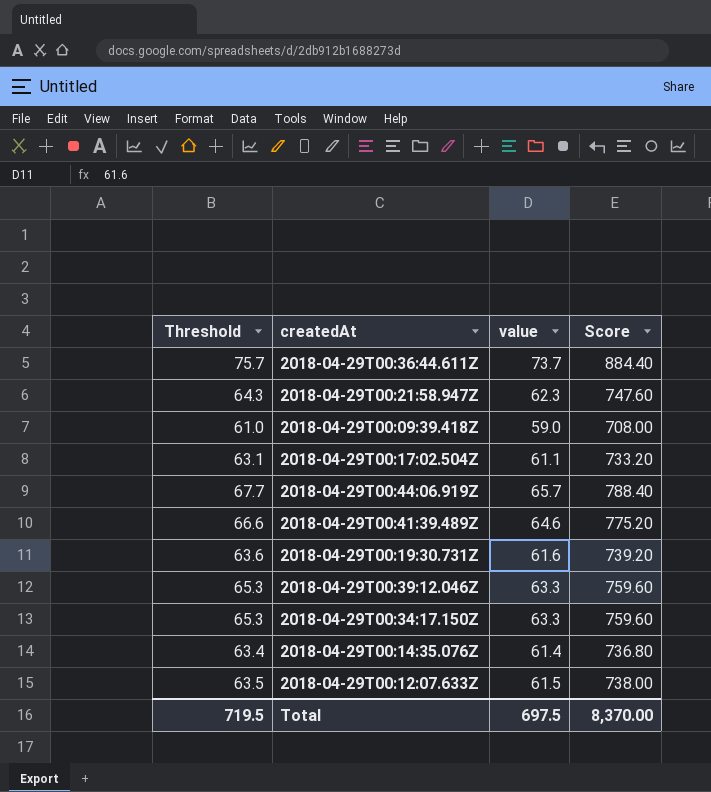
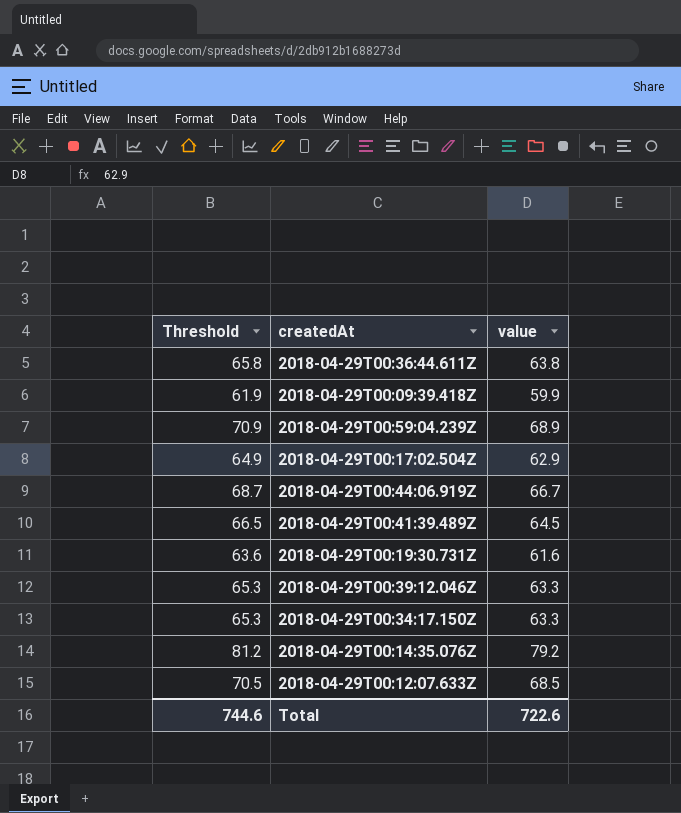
column Score | formula: [value] * 12 -> none
row 2018-04-29T00:21:58.947Z: 64.3 | 62.3 | 747.60 -> none
2018-04-29T00:36:44.611Z | Threshold: 75.7 -> 65.8
2018-04-29T00:36:44.611Z | value: 73.7 -> 63.8
2018-04-29T00:09:39.418Z | Threshold: 61.0 -> 61.9
2018-04-29T00:09:39.418Z | value: 59.0 -> 59.9
row 2018-04-29T00:59:04.239Z: none -> 70.9 | 68.9
2018-04-29T00:17:02.504Z | Threshold: 63.1 -> 64.9
2018-04-29T00:17:02.504Z | value: 61.1 -> 62.9
2018-04-29T00:44:06.919Z | Threshold: 67.7 -> 68.7
2018-04-29T00:44:06.919Z | value: 65.7 -> 66.7
2018-04-29T00:41:39.489Z | Threshold: 66.6 -> 66.5
2018-04-29T00:41:39.489Z | value: 64.6 -> 64.5
2018-04-29T00:14:35.076Z | Threshold: 63.4 -> 81.2
2018-04-29T00:14:35.076Z | value: 61.4 -> 79.2
2018-04-29T00:12:07.633Z | Threshold: 63.5 -> 70.5
2018-04-29T00:12:07.633Z | value: 61.5 -> 68.5
Total | Threshold: 719.5 -> 744.6
Total | value: 697.5 -> 722.6

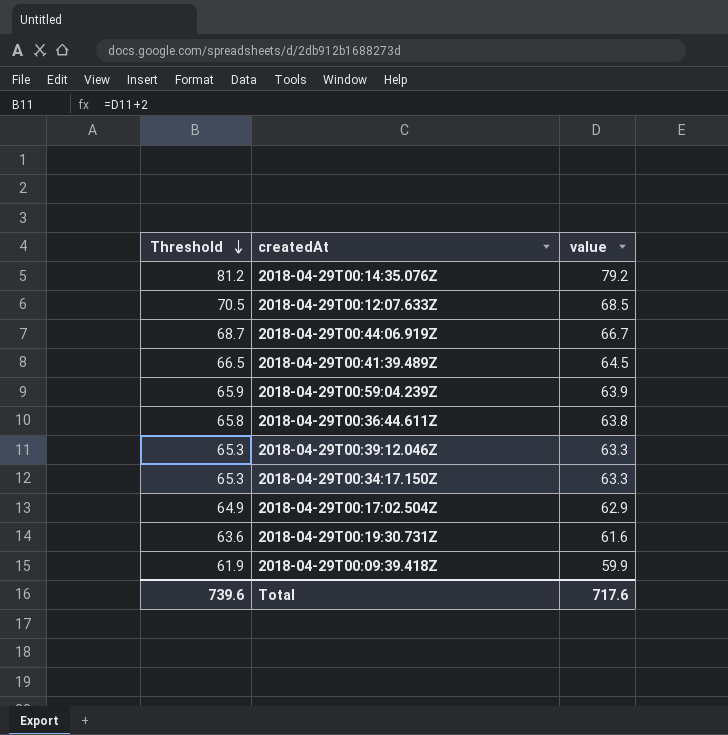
row order: none -> Threshold descending
2018-04-29T00:59:04.239Z | Threshold: 70.9 -> 65.9
2018-04-29T00:59:04.239Z | value: 68.9 -> 63.9
Total | Threshold: 744.6 -> 739.6
Total | value: 722.6 -> 717.6

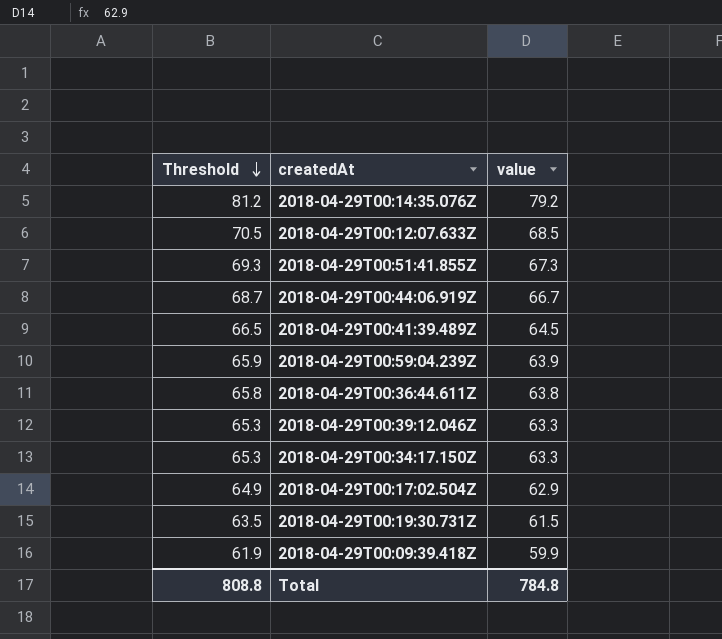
row 2018-04-29T00:51:41.855Z: none -> 69.3 | 67.3
2018-04-29T00:19:30.731Z | Threshold: 63.6 -> 63.5
2018-04-29T00:19:30.731Z | value: 61.6 -> 61.5
Total | Threshold: 739.6 -> 808.8
Total | value: 717.6 -> 784.8

